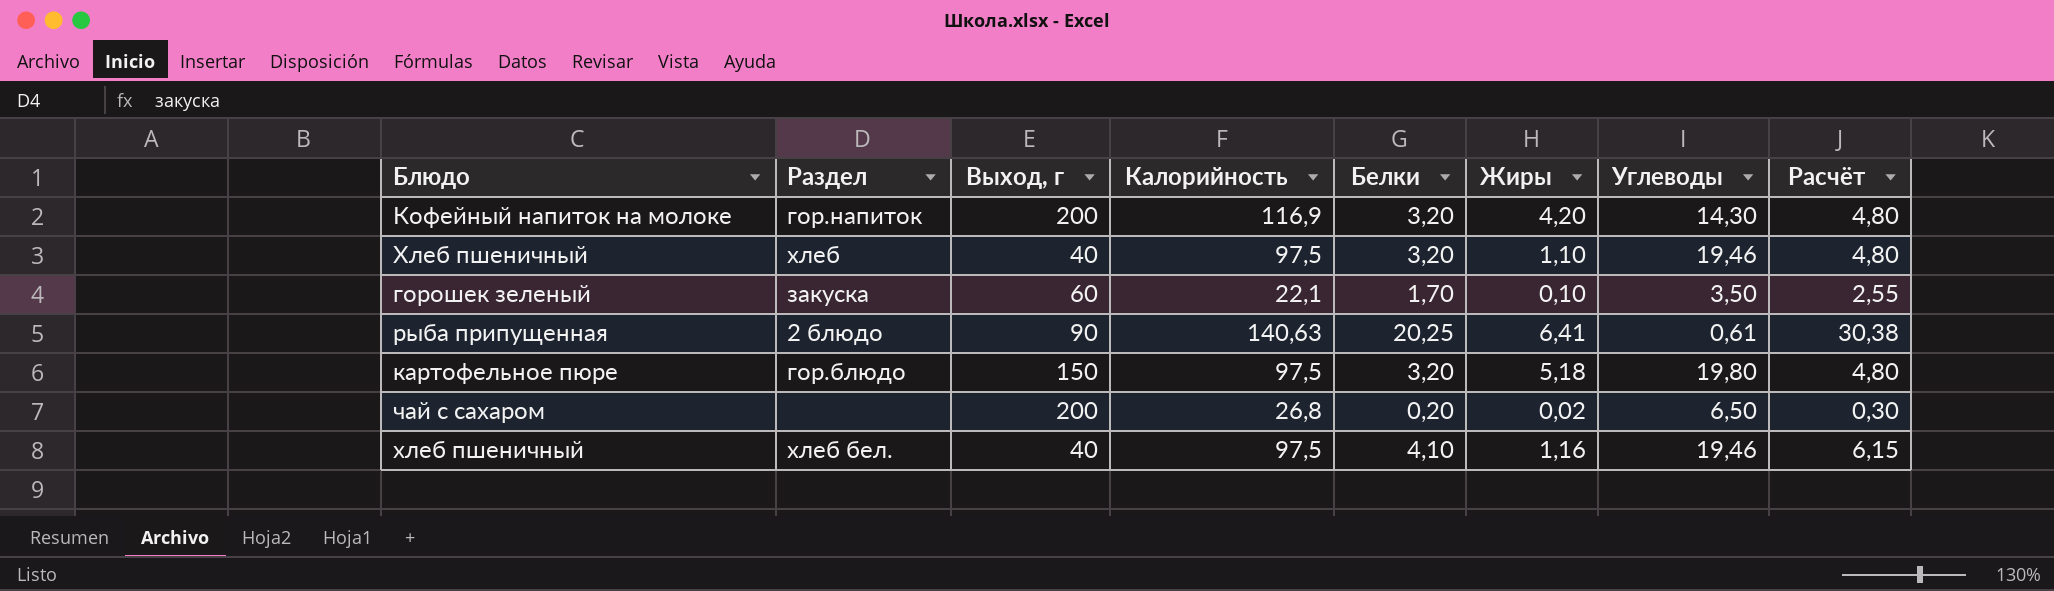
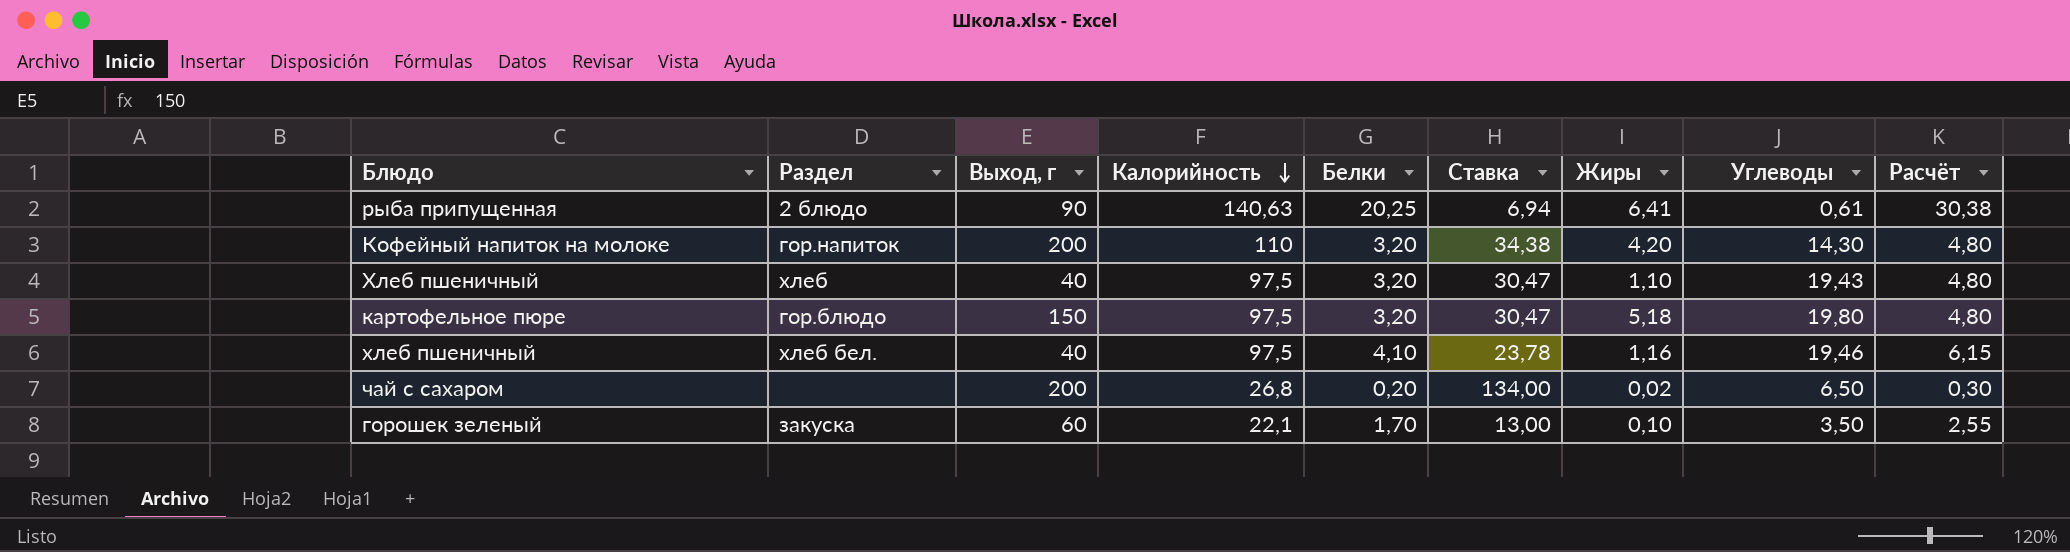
row order: none -> Калорийность descending
column Ставка | formula: none -> [Калорийность] / [Белки]
Кофейный напиток на молоке | Калорийность: 116,9 -> 110
Хлеб пшеничный | Углеводы: 19,46 -> 19,43

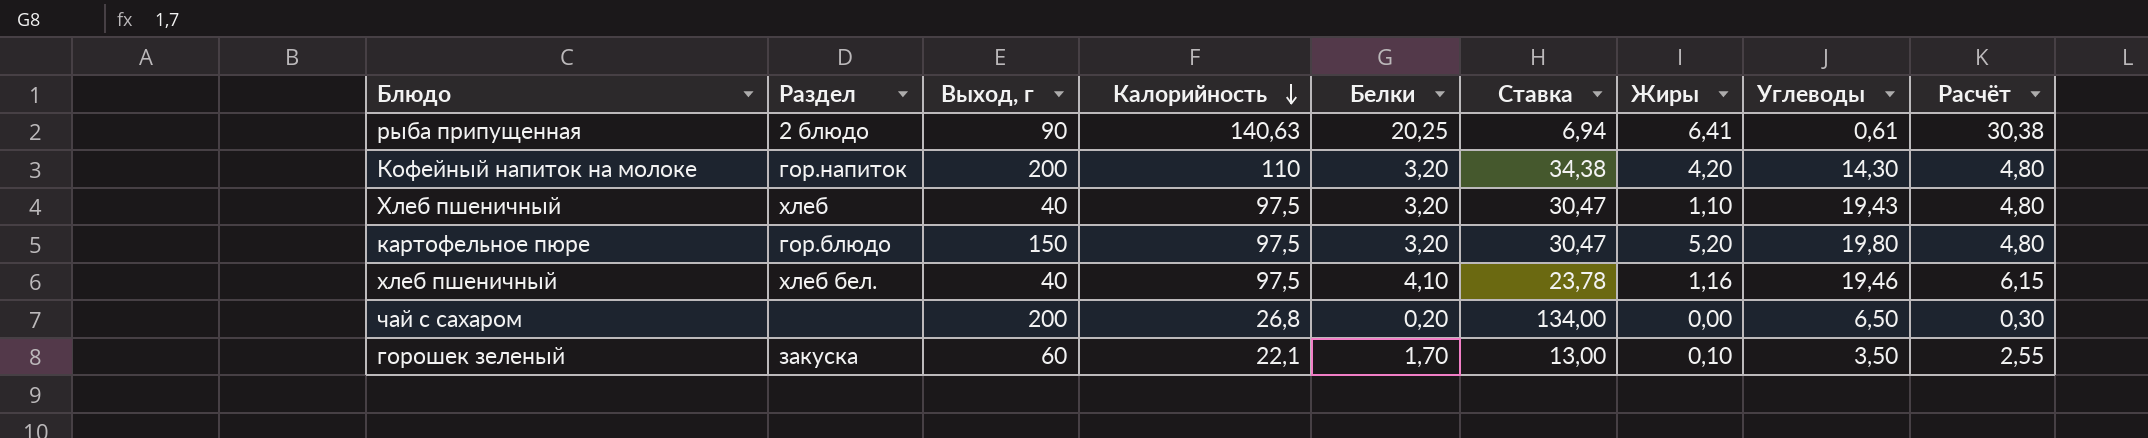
картофельное пюре | Жиры: 5,18 -> 5,20
чай с сахаром | Жиры: 0,02 -> 0,00

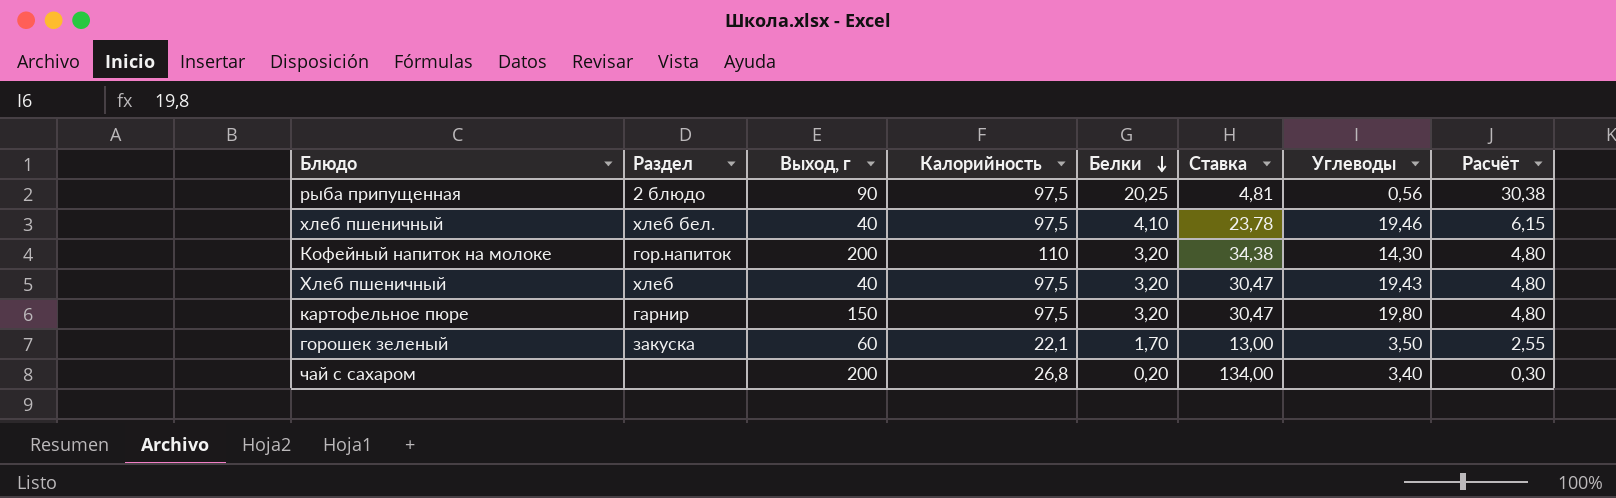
row order: Калорийность descending -> Белки descending
column Жиры | position: 7 -> none
рыба припущенная | Калорийность: 140,63 -> 97,5
рыба припущенная | Ставка: 6,94 -> 4,81
рыба припущенная | Углеводы: 0,61 -> 0,56
картофельное пюре | Раздел: гор.блюдо -> гарнир
чай с сахаром | Углеводы: 6,50 -> 3,40

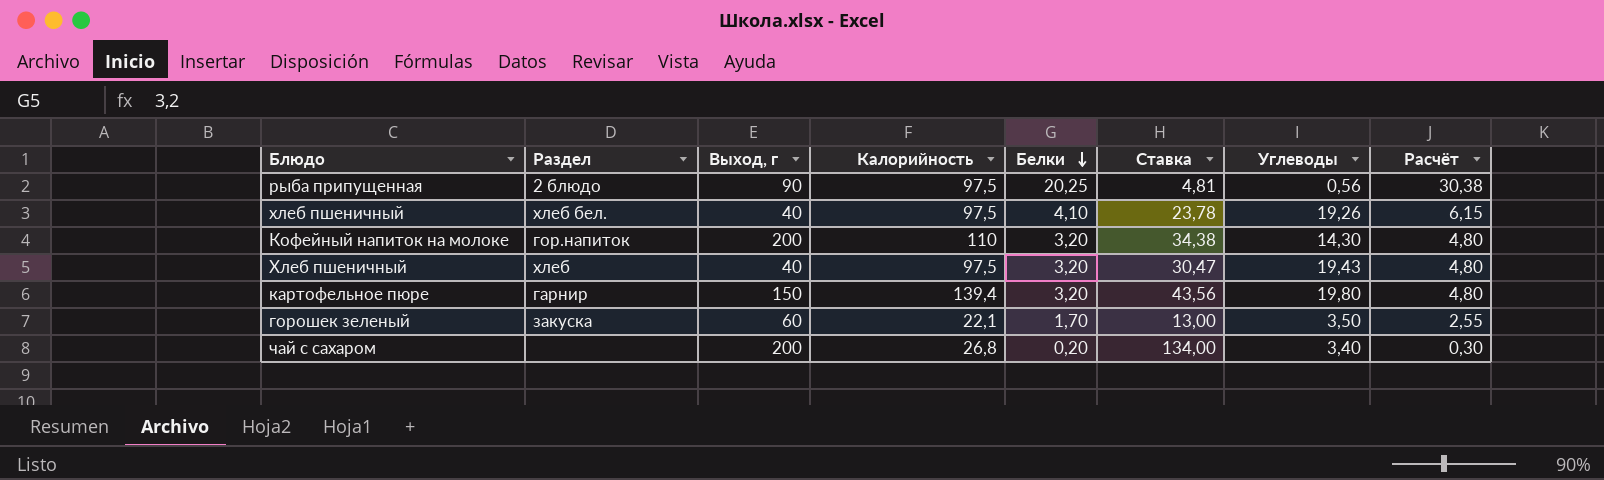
хлеб пшеничный | Углеводы: 19,46 -> 19,26
картофельное пюре | Калорийность: 97,5 -> 139,4
картофельное пюре | Ставка: 30,47 -> 43,56

